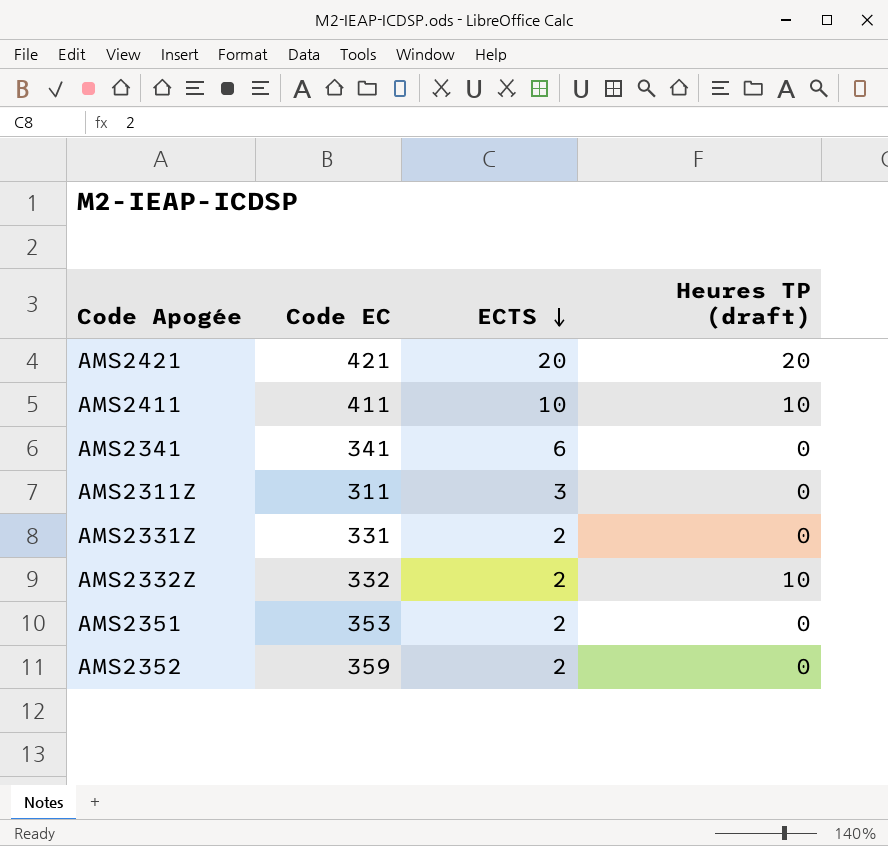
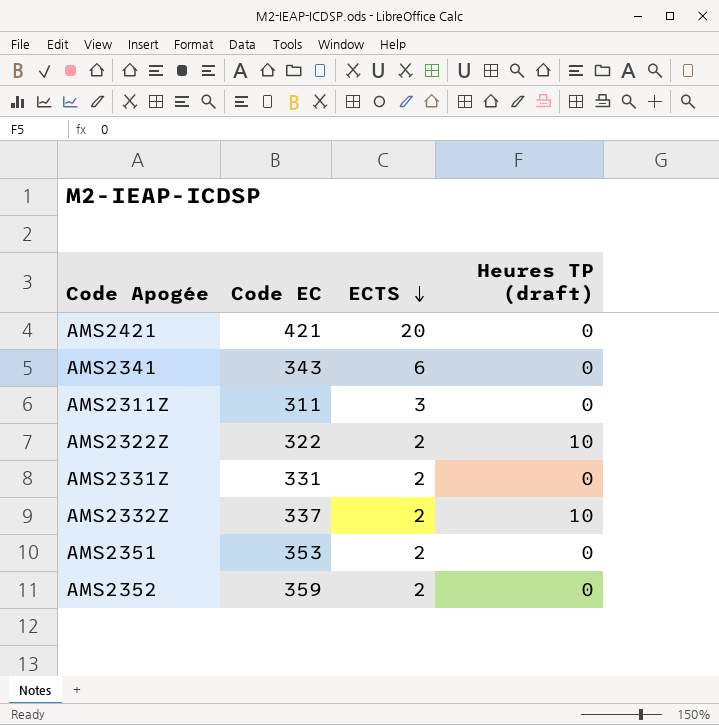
row AMS2411: 411 | 10 | 10 -> none
AMS2421 | Heures TP (draft): 20 -> 0
AMS2341 | Code EC: 341 -> 343
row AMS2322Z: none -> 322 | 2 | 10
AMS2332Z | Code EC: 332 -> 337

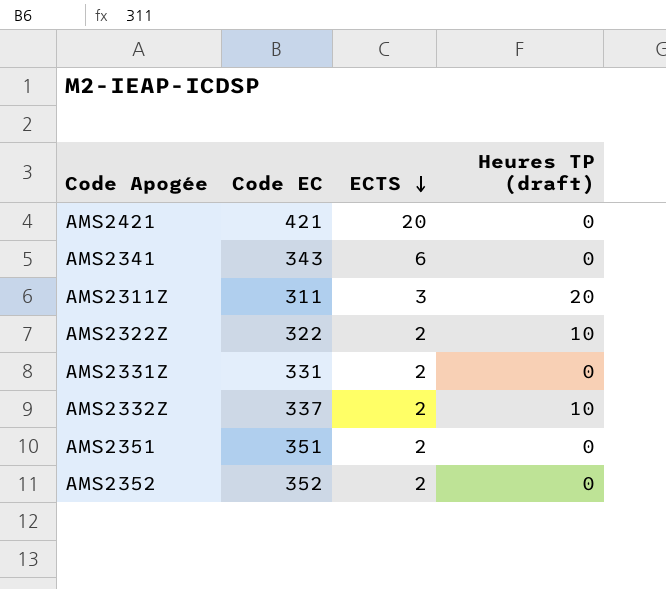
AMS2311Z | Heures TP (draft): 0 -> 20
AMS2351 | Code EC: 353 -> 351
AMS2352 | Code EC: 359 -> 352

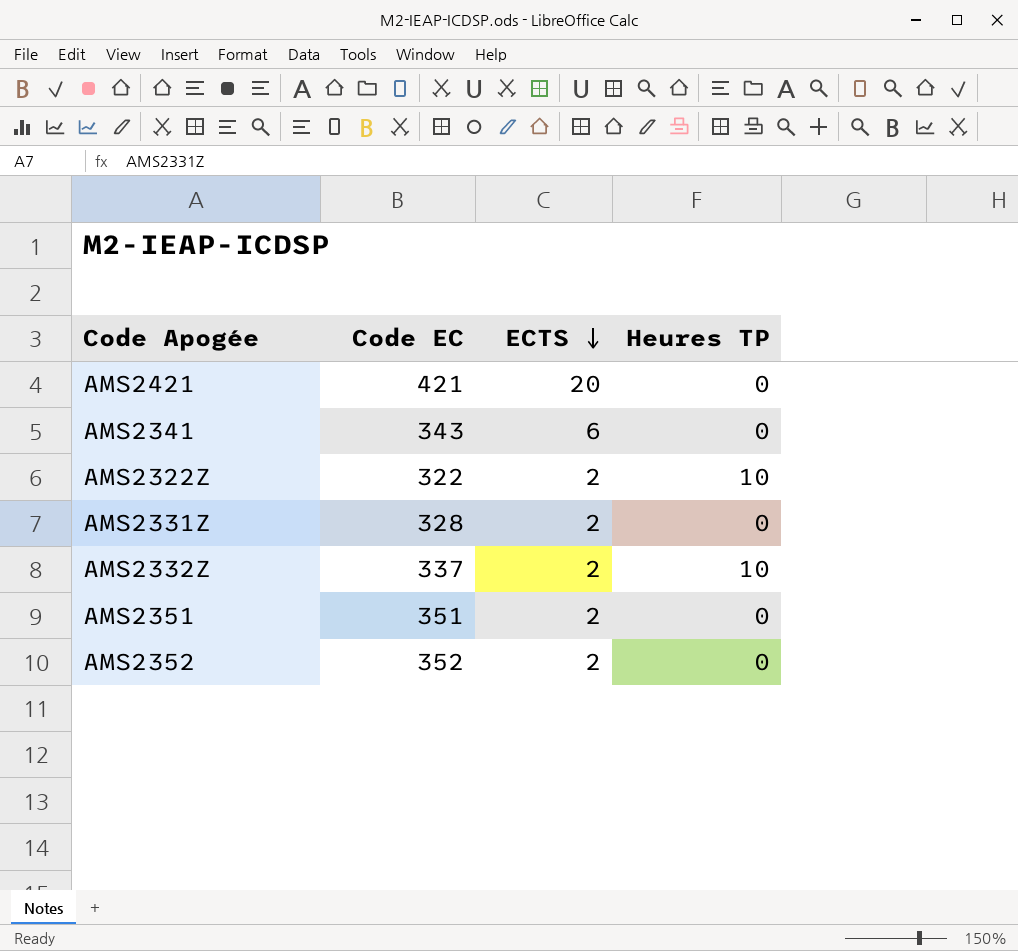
column name: Heures TP (draft) -> Heures TP
row AMS2311Z: 311 | 3 | 20 -> none
AMS2331Z | Code EC: 331 -> 328

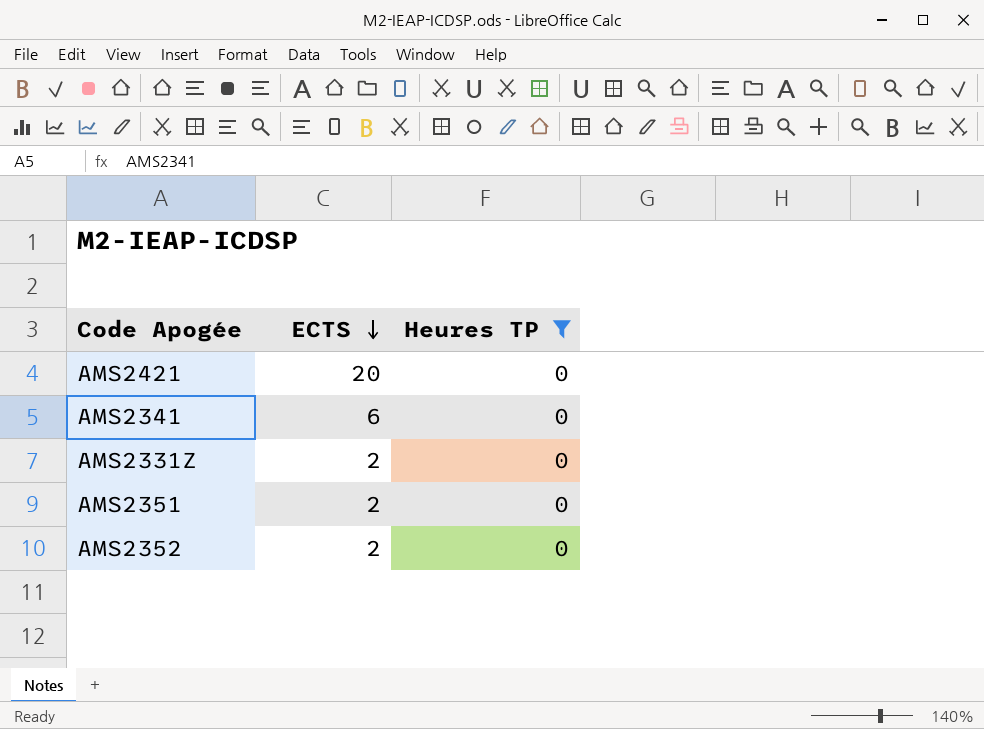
filter: none -> Heures TP = 0
column Code EC | position: 2 -> none

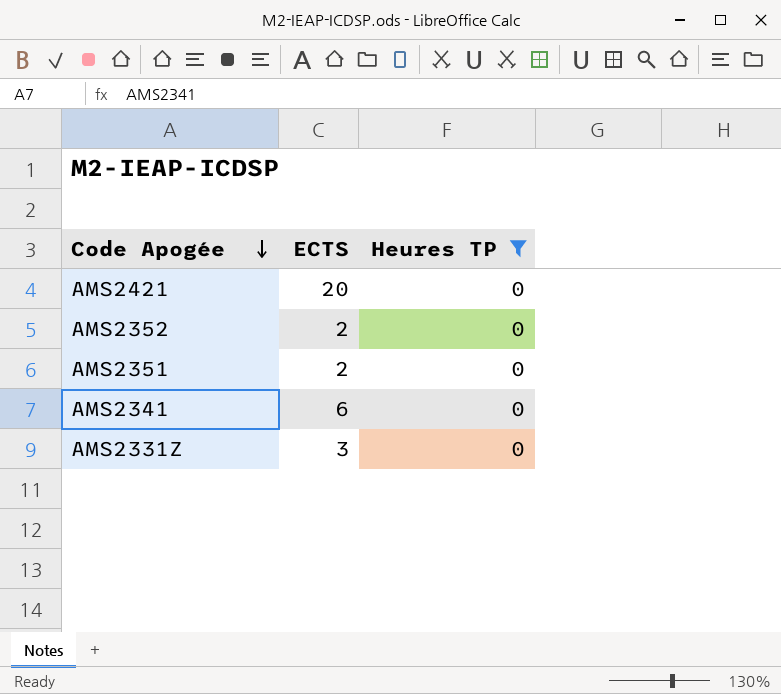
row order: ECTS descending -> Code Apogée descending
AMS2331Z | ECTS: 2 -> 3

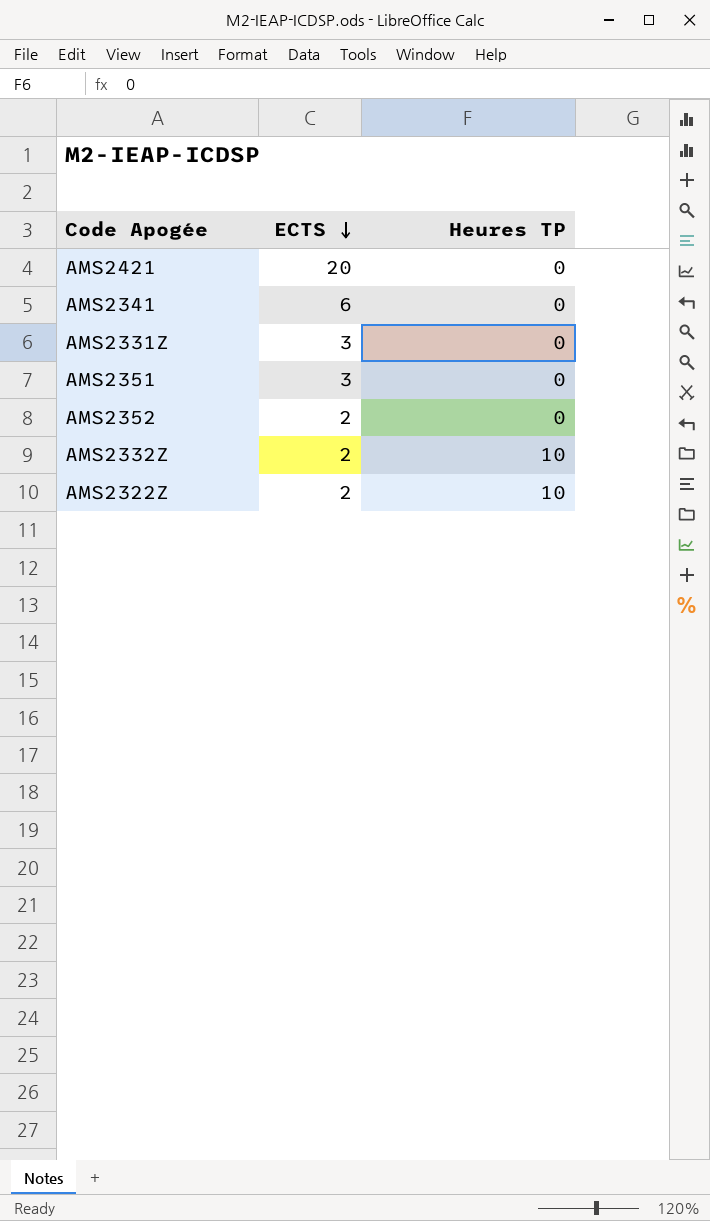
filter: Heures TP = 0 -> none
row order: Code Apogée descending -> ECTS descending
AMS2351 | ECTS: 2 -> 3

